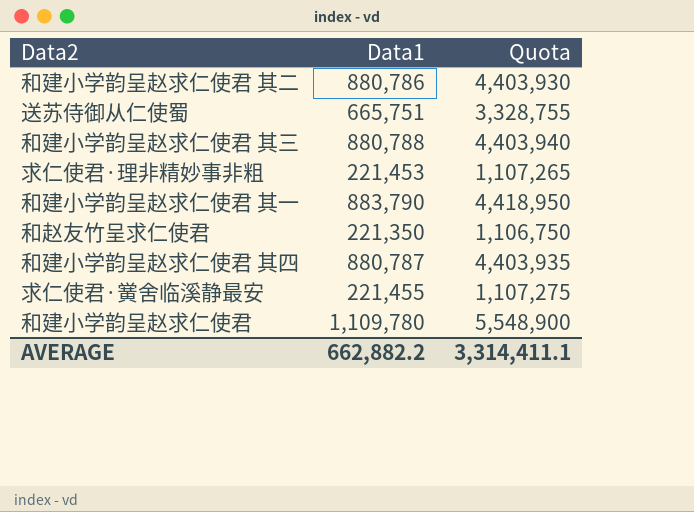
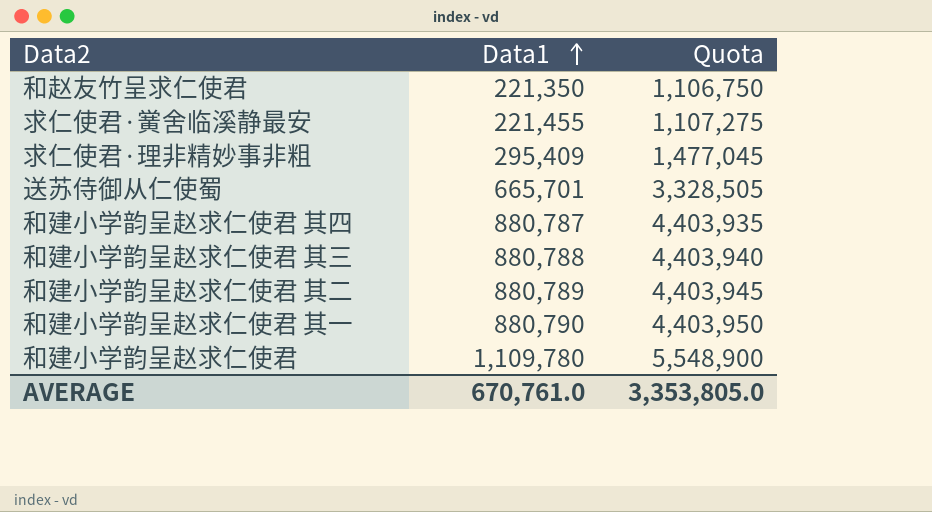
row order: none -> Data1 ascending
求仁使君·理非精妙事非粗 | Data1: 221,453 -> 295,409
求仁使君·理非精妙事非粗 | Quota: 1,107,265 -> 1,477,045
送苏侍御从仁使蜀 | Data1: 665,751 -> 665,701
送苏侍御从仁使蜀 | Quota: 3,328,755 -> 3,328,505
和建小学韵呈赵求仁使君 其二 | Data1: 880,786 -> 880,789
和建小学韵呈赵求仁使君 其二 | Quota: 4,403,930 -> 4,403,945
和建小学韵呈赵求仁使君 其一 | Data1: 883,790 -> 880,790
和建小学韵呈赵求仁使君 其一 | Quota: 4,418,950 -> 4,403,950
AVERAGE | Data1: 662,882.2 -> 670,761.0
AVERAGE | Quota: 3,314,411.1 -> 3,353,805.0

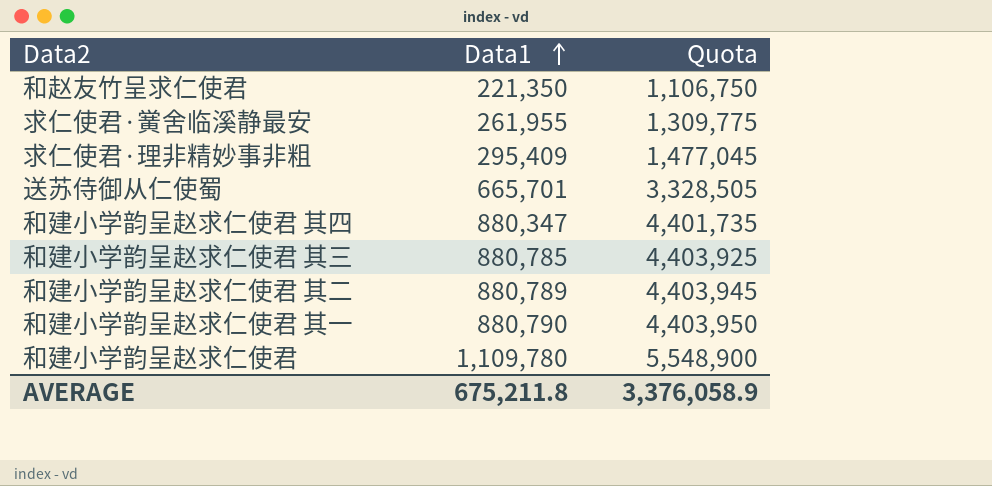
求仁使君·黉舍临溪静最安 | Data1: 221,455 -> 261,955
求仁使君·黉舍临溪静最安 | Quota: 1,107,275 -> 1,309,775
和建小学韵呈赵求仁使君 其四 | Data1: 880,787 -> 880,347
和建小学韵呈赵求仁使君 其四 | Quota: 4,403,935 -> 4,401,735
和建小学韵呈赵求仁使君 其三 | Data1: 880,788 -> 880,785
和建小学韵呈赵求仁使君 其三 | Quota: 4,403,940 -> 4,403,925
AVERAGE | Data1: 670,761.0 -> 675,211.8
AVERAGE | Quota: 3,353,805.0 -> 3,376,058.9

